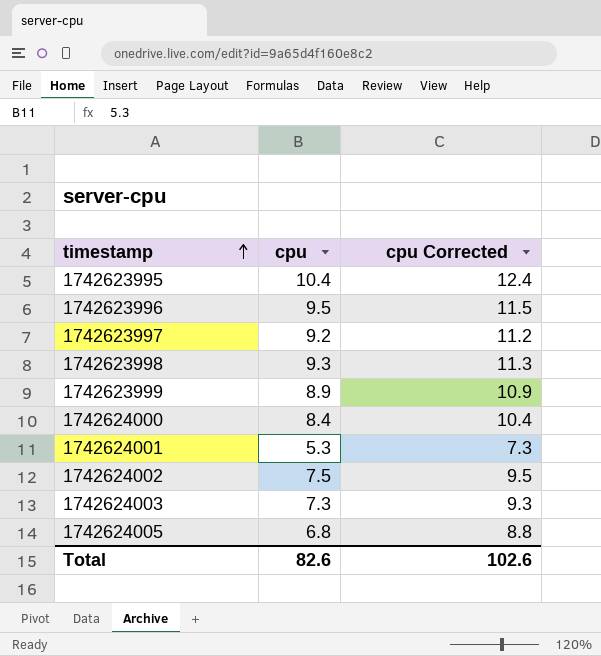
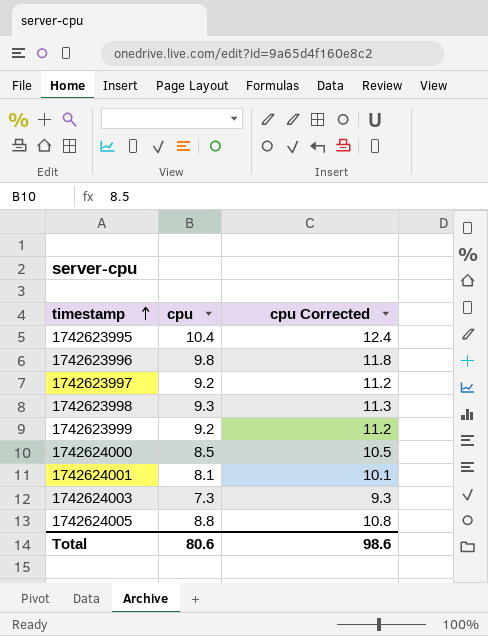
row 1742624002: 7.5 | 9.5 -> none
1742623996 | cpu: 9.5 -> 9.8
1742623996 | cpu Corrected: 11.5 -> 11.8
1742623999 | cpu: 8.9 -> 9.2
1742623999 | cpu Corrected: 10.9 -> 11.2
1742624000 | cpu: 8.4 -> 8.5
1742624000 | cpu Corrected: 10.4 -> 10.5
1742624001 | cpu: 5.3 -> 8.1
1742624001 | cpu Corrected: 7.3 -> 10.1
1742624005 | cpu: 6.8 -> 8.8
1742624005 | cpu Corrected: 8.8 -> 10.8
Total | cpu: 82.6 -> 80.6
Total | cpu Corrected: 102.6 -> 98.6

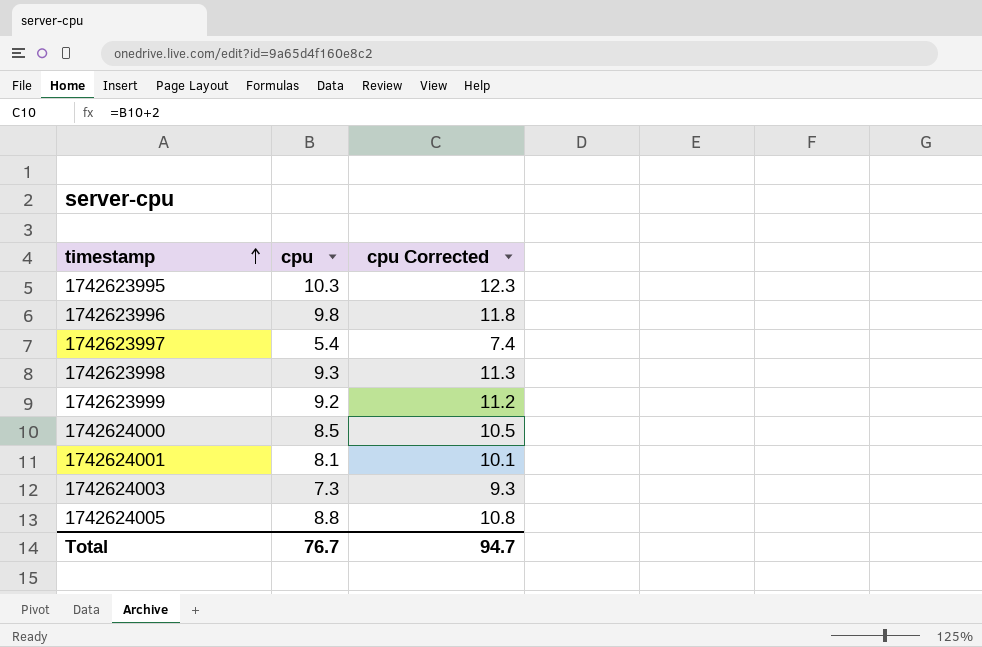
1742623995 | cpu: 10.4 -> 10.3
1742623995 | cpu Corrected: 12.4 -> 12.3
1742623997 | cpu: 9.2 -> 5.4
1742623997 | cpu Corrected: 11.2 -> 7.4
Total | cpu: 80.6 -> 76.7
Total | cpu Corrected: 98.6 -> 94.7

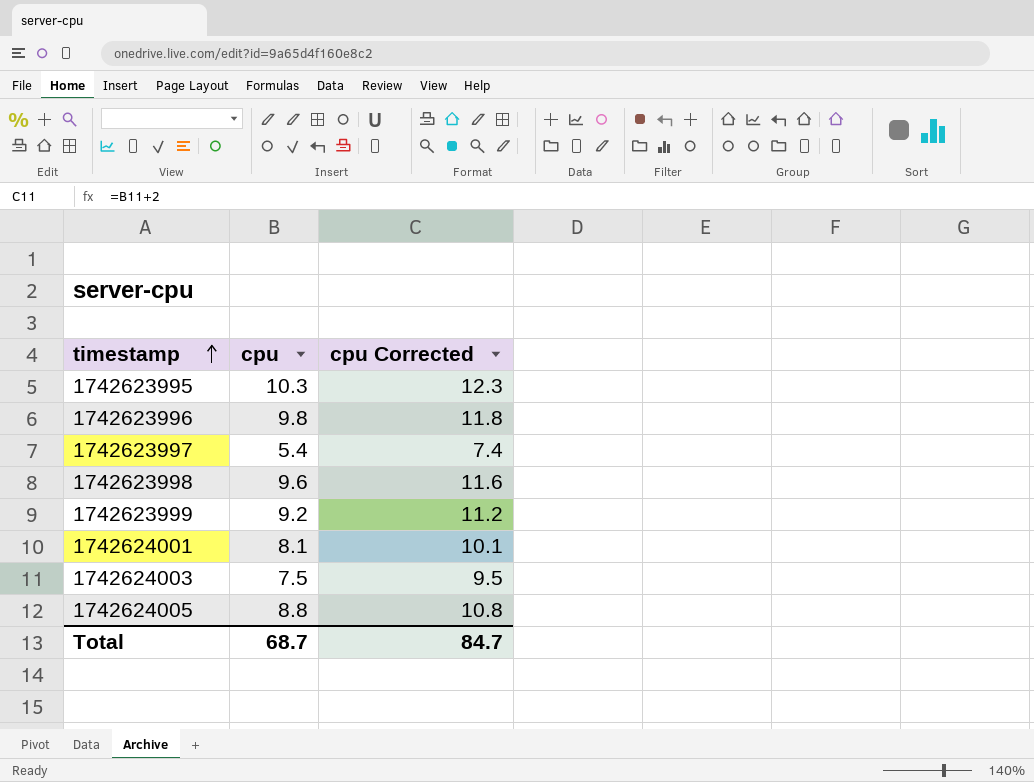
row 1742624000: 8.5 | 10.5 -> none
1742623998 | cpu: 9.3 -> 9.6
1742623998 | cpu Corrected: 11.3 -> 11.6
1742624003 | cpu: 7.3 -> 7.5
1742624003 | cpu Corrected: 9.3 -> 9.5
Total | cpu: 76.7 -> 68.7
Total | cpu Corrected: 94.7 -> 84.7

